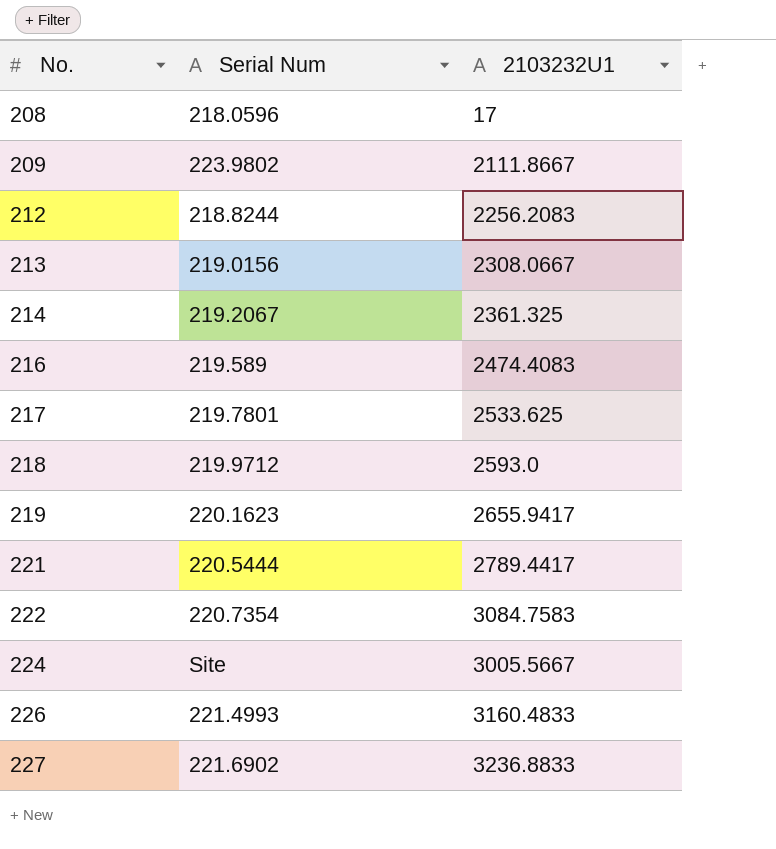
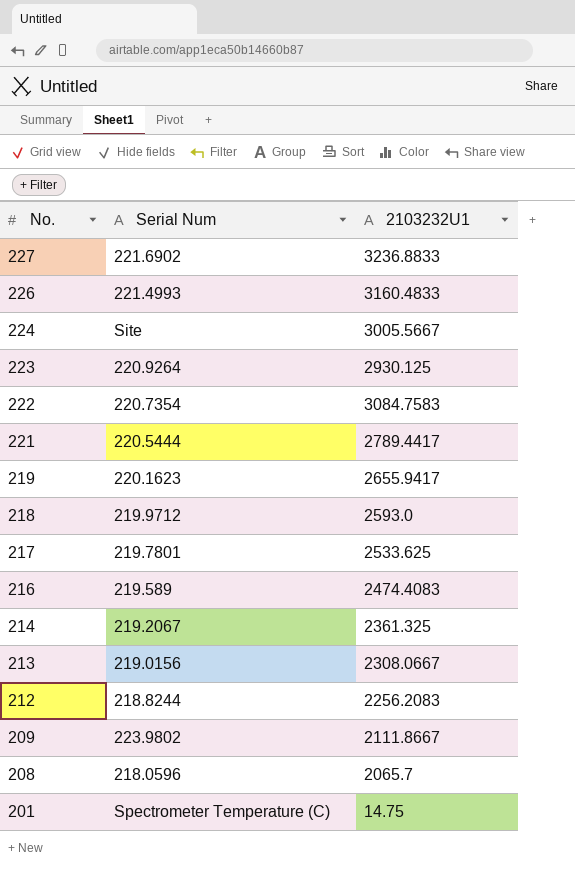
row order: No. ascending -> No. descending
row 223: none -> 220.9264 | 2930.125
208 | 2103232U1: 17 -> 2065.7
row 201: none -> Spectrometer Temperature (C) | 14.75

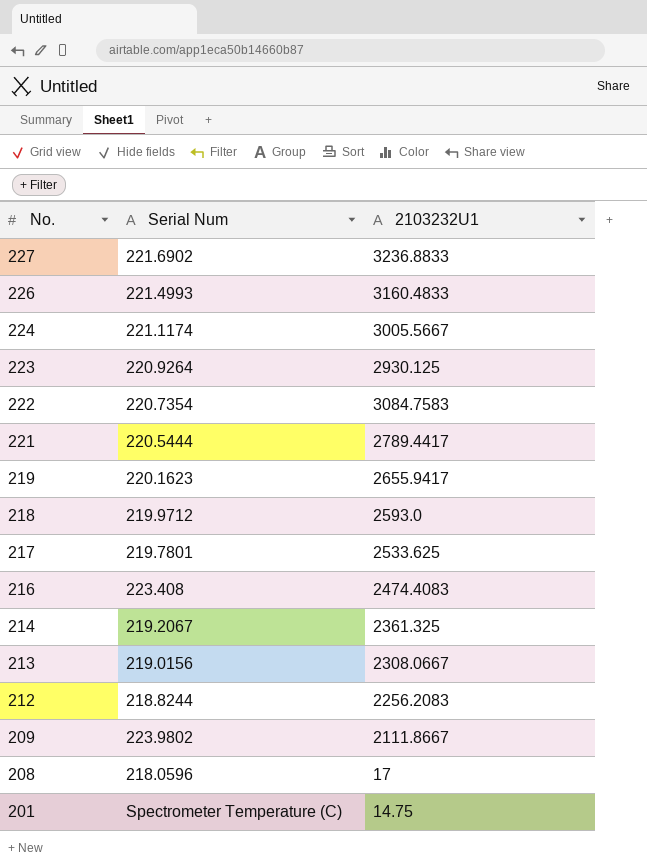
224 | Serial Num: Site -> 221.1174
216 | Serial Num: 219.589 -> 223.408
208 | 2103232U1: 2065.7 -> 17

